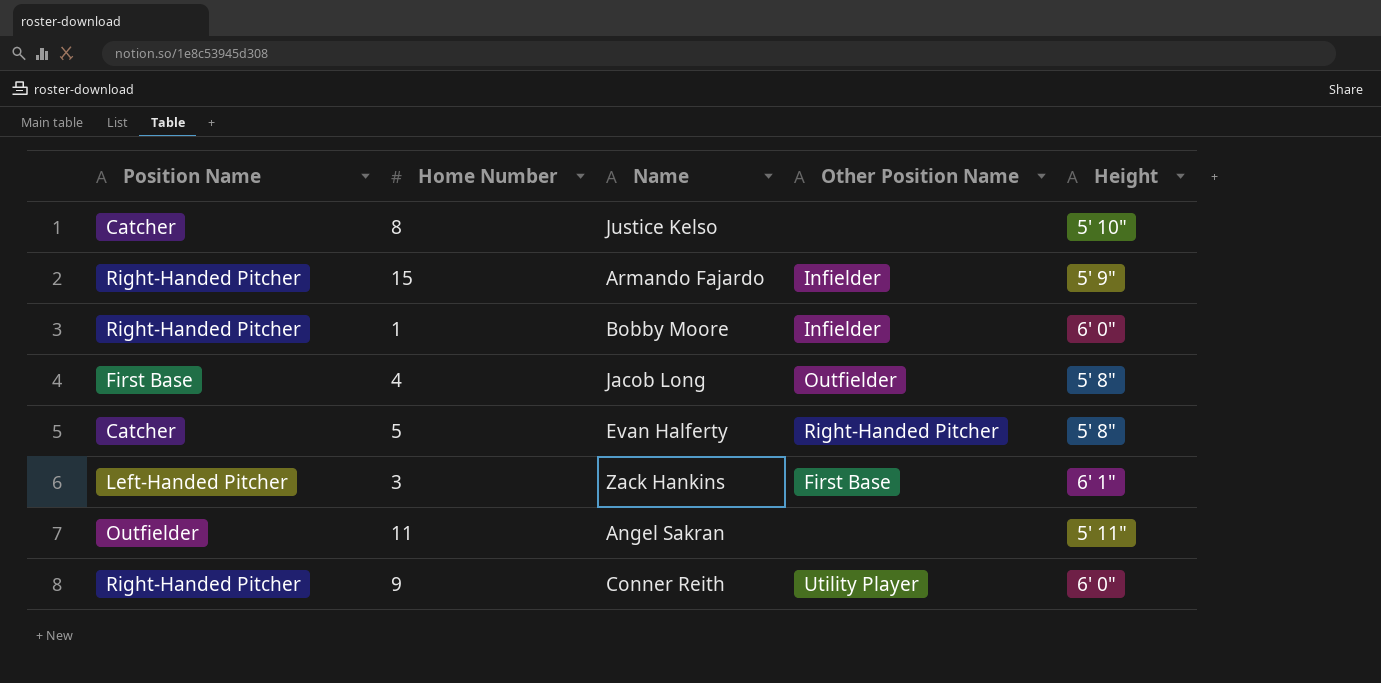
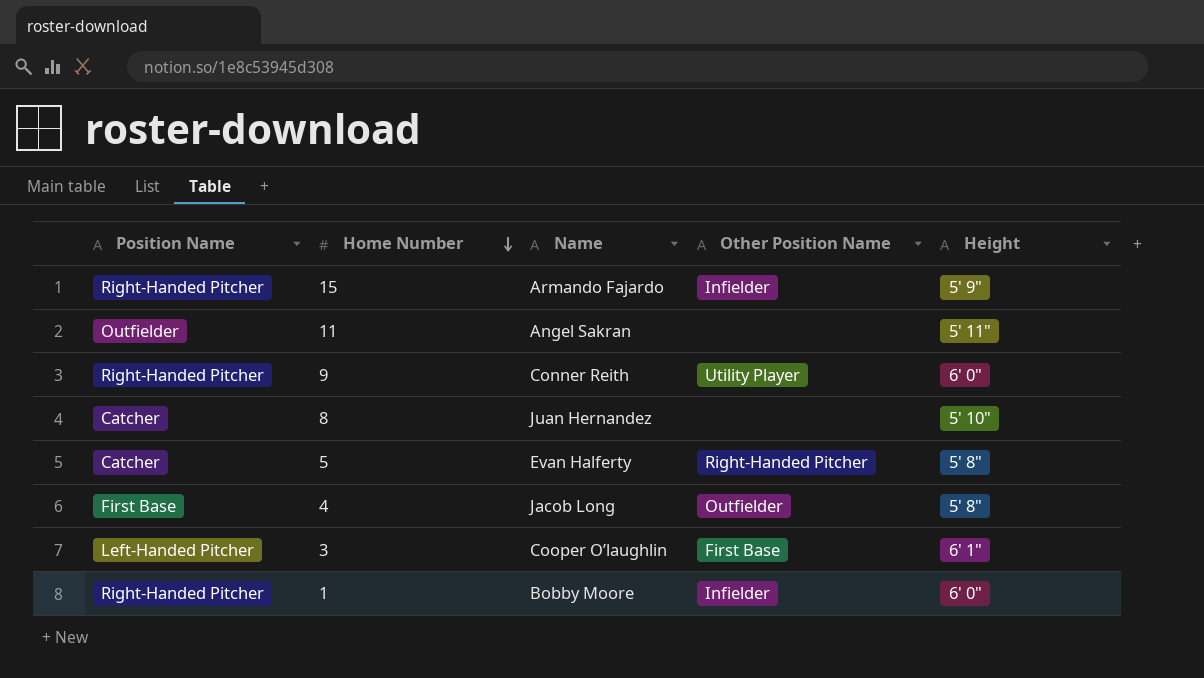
row order: none -> Home Number descending
8 | Name: Justice Kelso -> Juan Hernandez
3 | Name: Zack Hankins -> Cooper O’laughlin

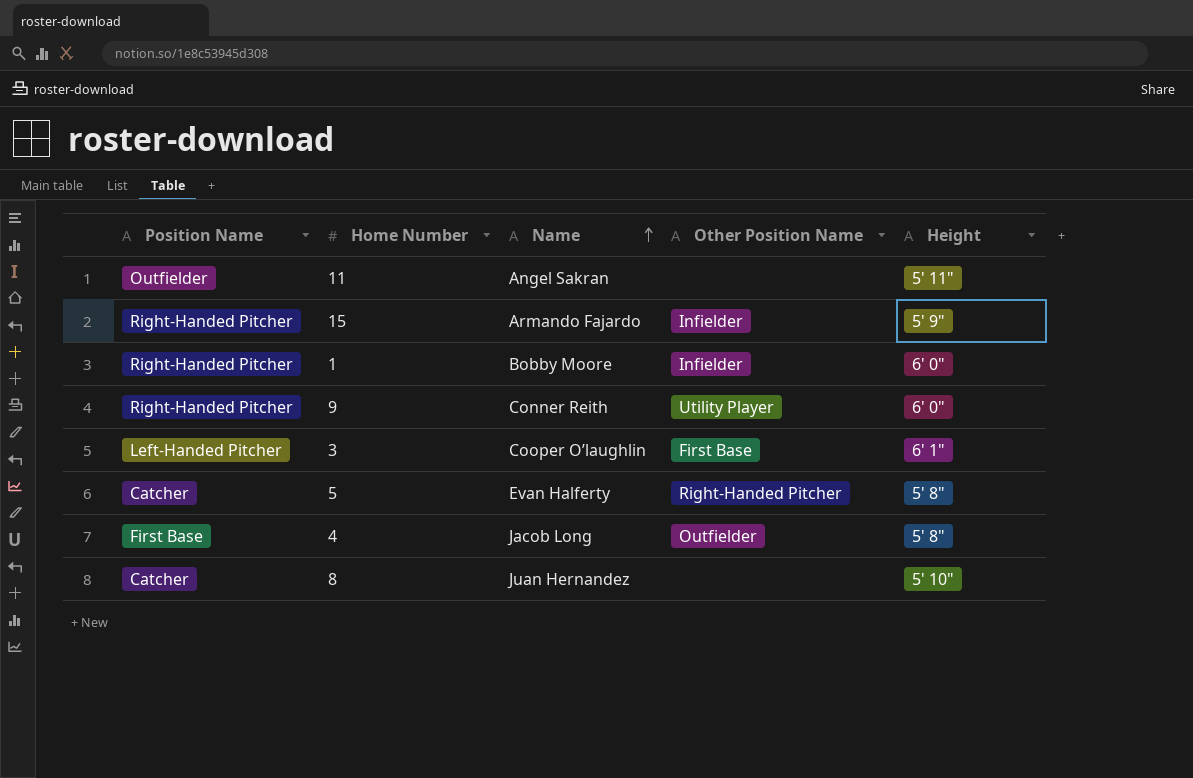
row order: Home Number descending -> Name ascending

